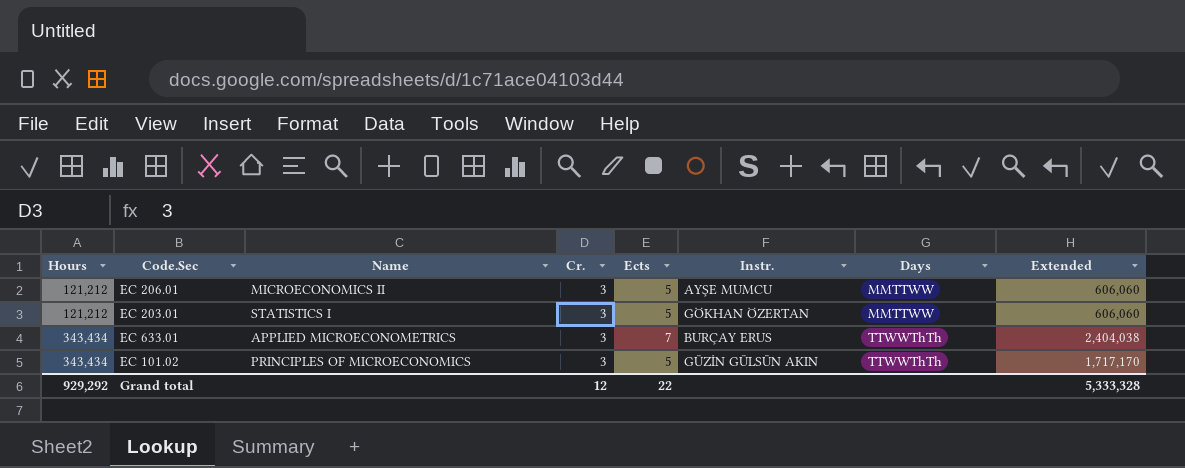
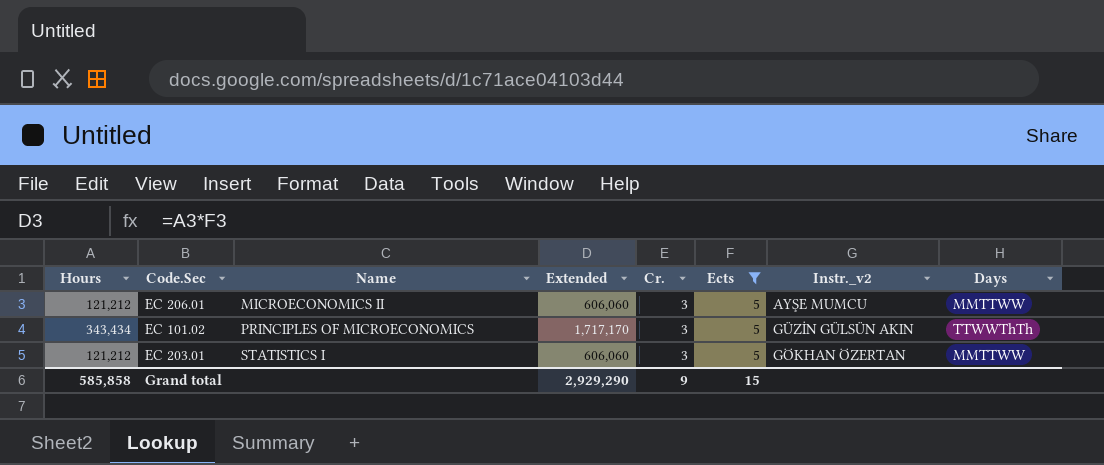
filter: none -> Ects = 5
row order: Hours ascending -> Name ascending
column Extended | position: 8 -> 4
column name: Instr. -> Instr._v2
Grand total | Hours: 929,292 -> 585,858
Grand total | Extended: 5,333,328 -> 2,929,290
Grand total | Cr.: 12 -> 9
Grand total | Ects: 22 -> 15

